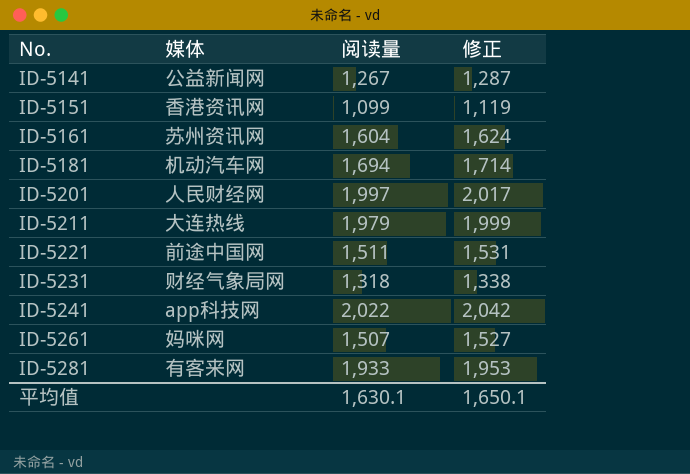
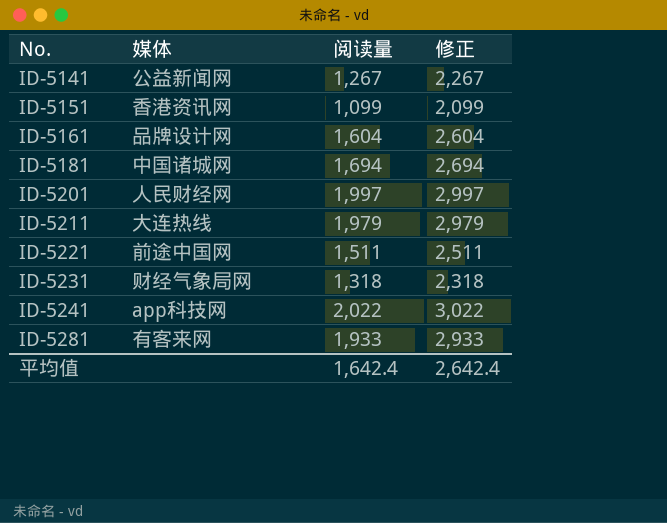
column 修正 | formula: [阅读量] + 20 -> [阅读量] + 1000
row ID-5261: 妈咪网 | 1,507 | 1,527 -> none
ID-5161 | 媒体: 苏州资讯网 -> 品牌设计网
ID-5181 | 媒体: 机动汽车网 -> 中国诸城网
平均值 | 阅读量: 1,630.1 -> 1,642.4
平均值 | 修正: 1,650.1 -> 2,642.4

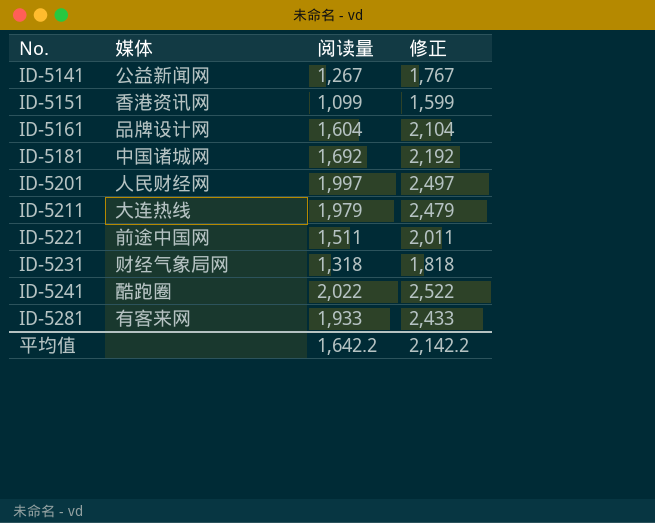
column 修正 | formula: [阅读量] + 1000 -> [阅读量] + 500
ID-5181 | 阅读量: 1,694 -> 1,692
ID-5241 | 媒体: app科技网 -> 酷跑圈
平均值 | 阅读量: 1,642.4 -> 1,642.2
平均值 | 修正: 2,642.4 -> 2,142.2

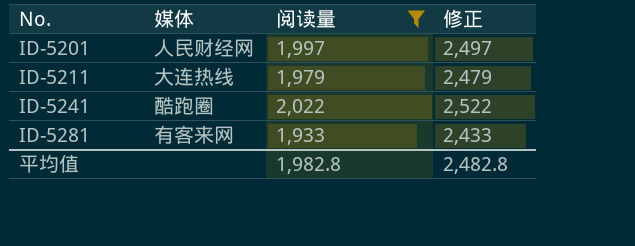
filter: none -> 阅读量 >= 1,933
平均值 | 阅读量: 1,642.2 -> 1,982.8
平均值 | 修正: 2,142.2 -> 2,482.8

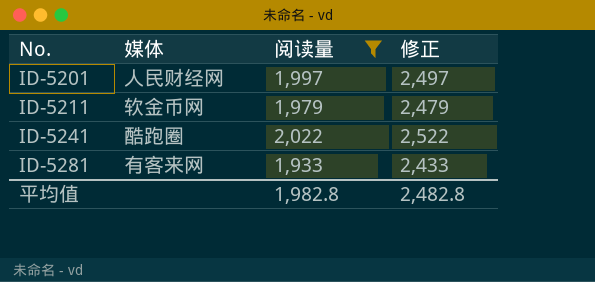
ID-5211 | 媒体: 大连热线 -> 软金币网

